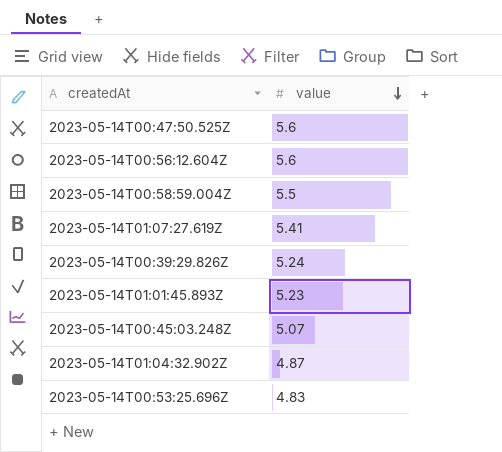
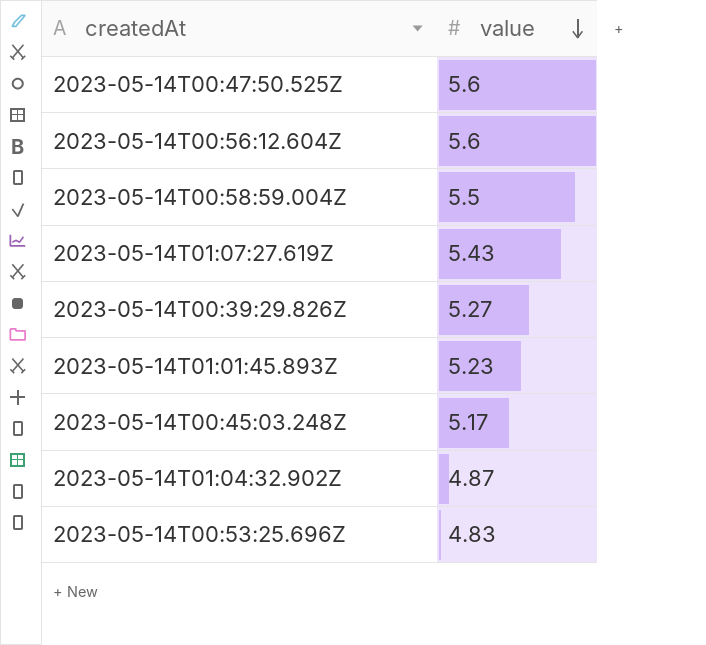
2023-05-14T01:07:27.619Z | value: 5.41 -> 5.43
2023-05-14T00:39:29.826Z | value: 5.24 -> 5.27
2023-05-14T00:45:03.248Z | value: 5.07 -> 5.17

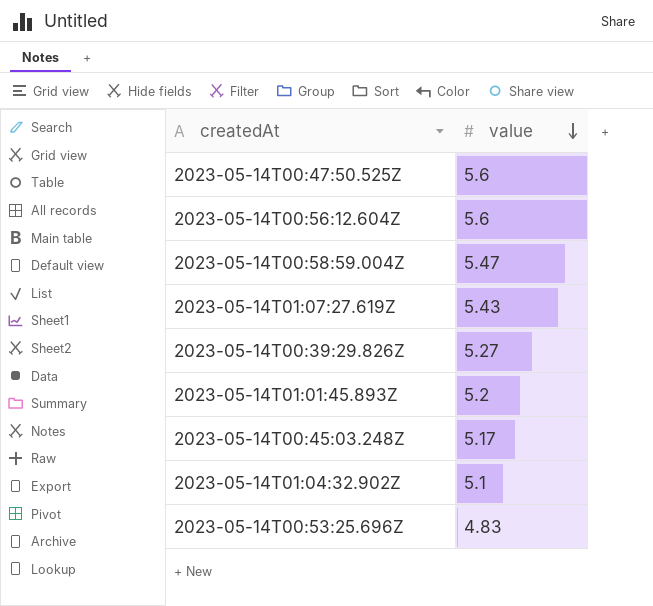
2023-05-14T00:58:59.004Z | value: 5.5 -> 5.47
2023-05-14T01:01:45.893Z | value: 5.23 -> 5.2
2023-05-14T01:04:32.902Z | value: 4.87 -> 5.1

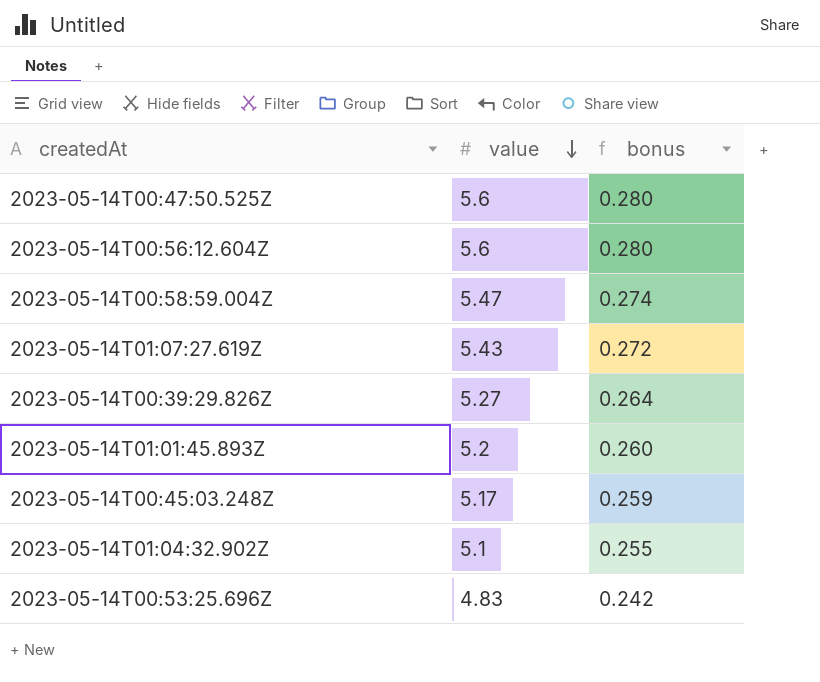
column bonus | formula: none -> [value] * 0.05

